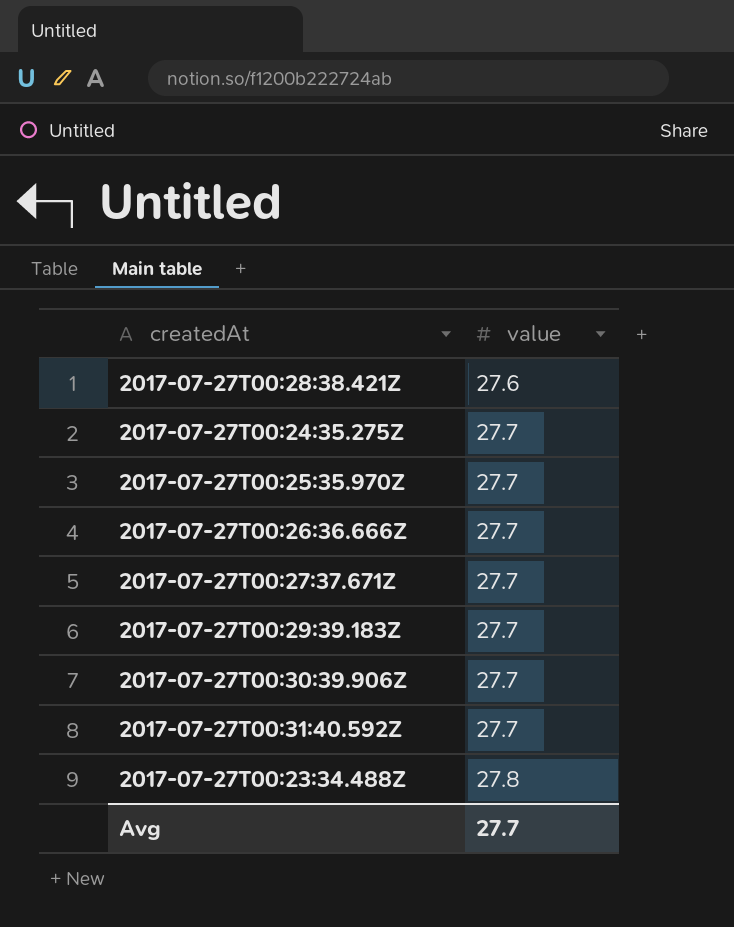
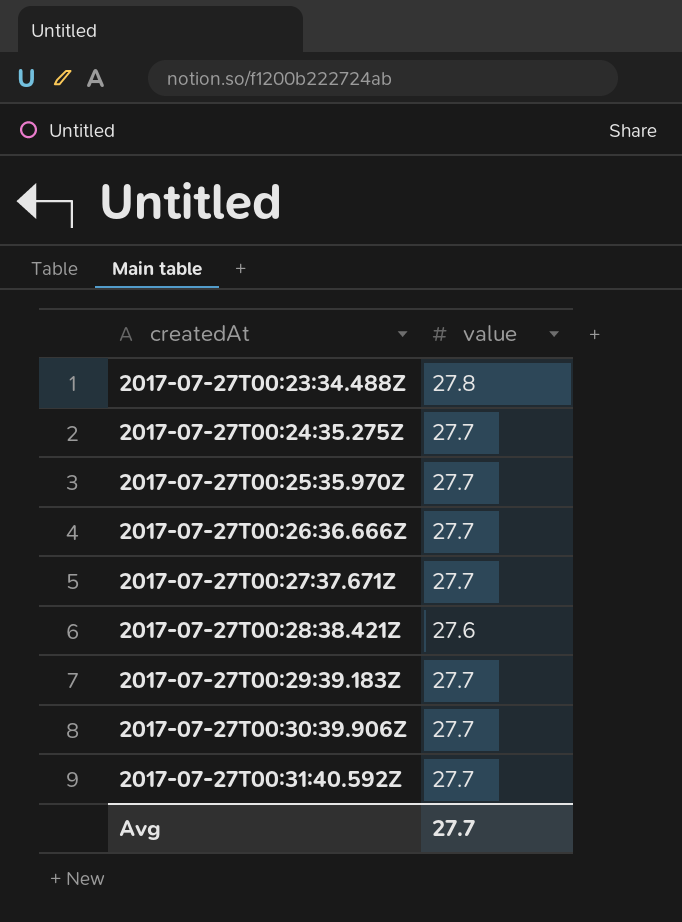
row order: value ascending -> createdAt ascending

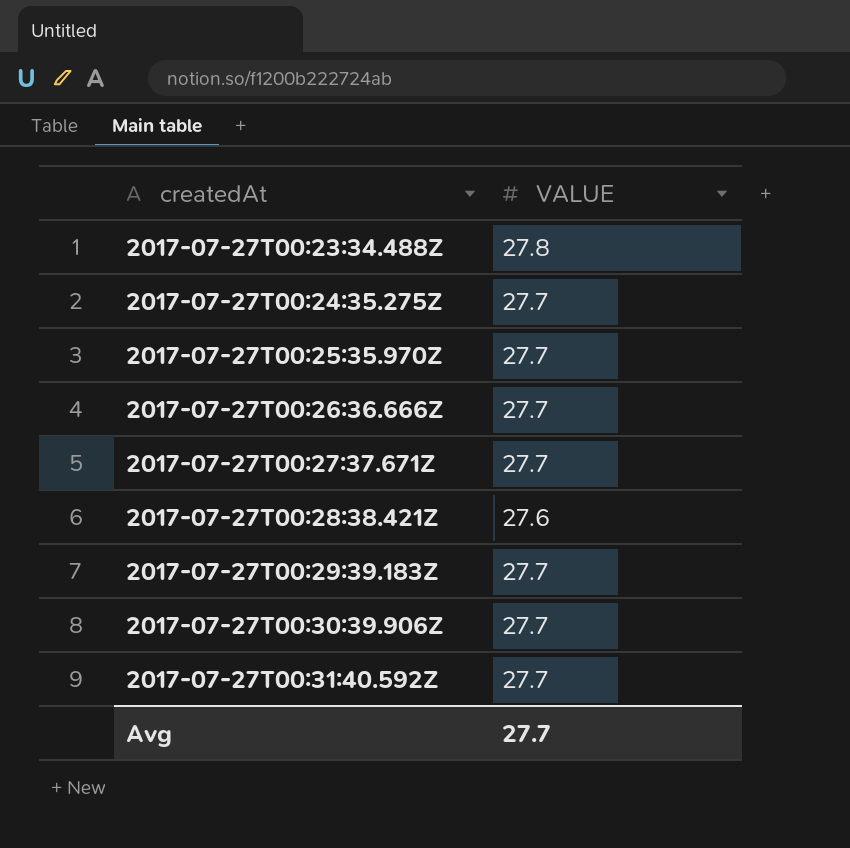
column name: value -> VALUE

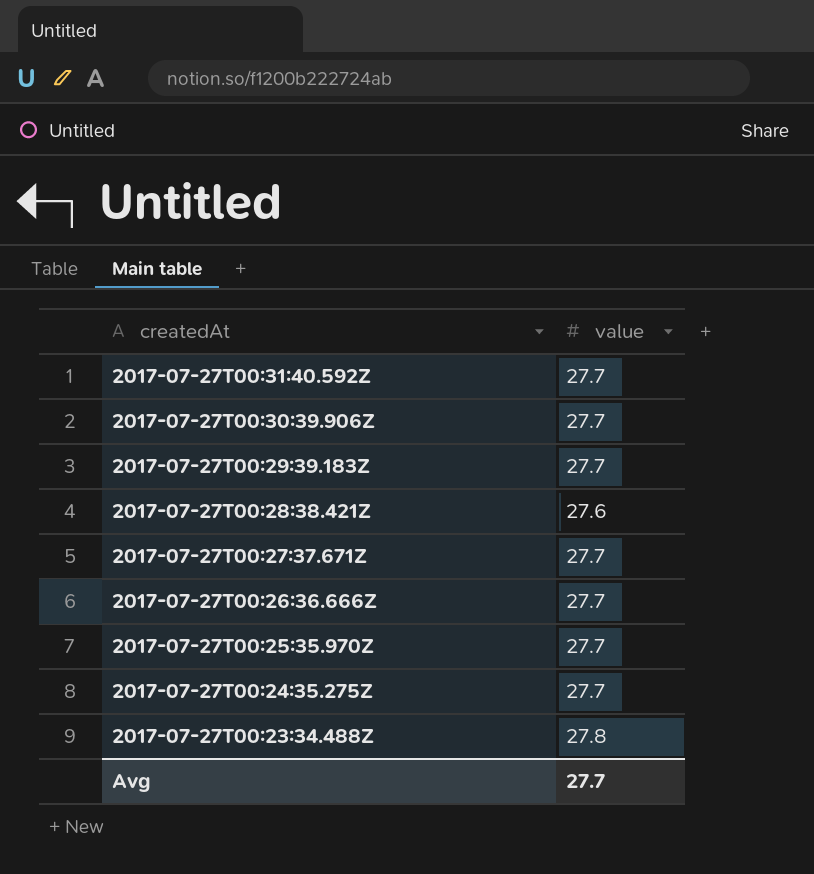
row order: createdAt ascending -> createdAt descending
column name: VALUE -> value

